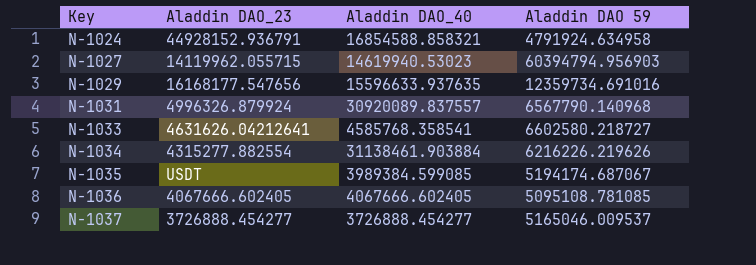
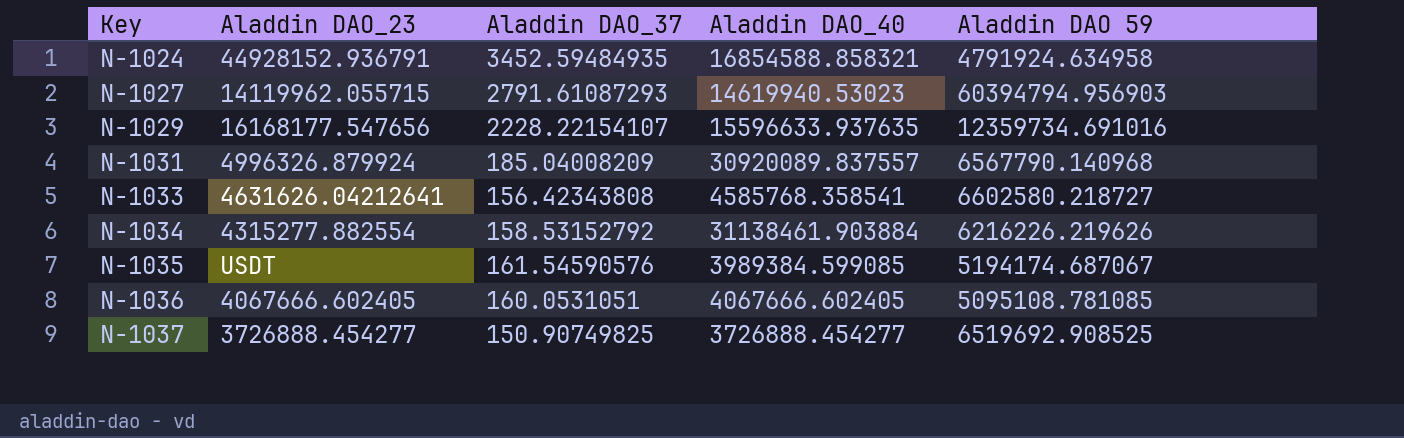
column Aladdin DAO_37 | position: none -> 3
N-1037 | Aladdin DAO 59: 5165046.009537 -> 6519692.908525

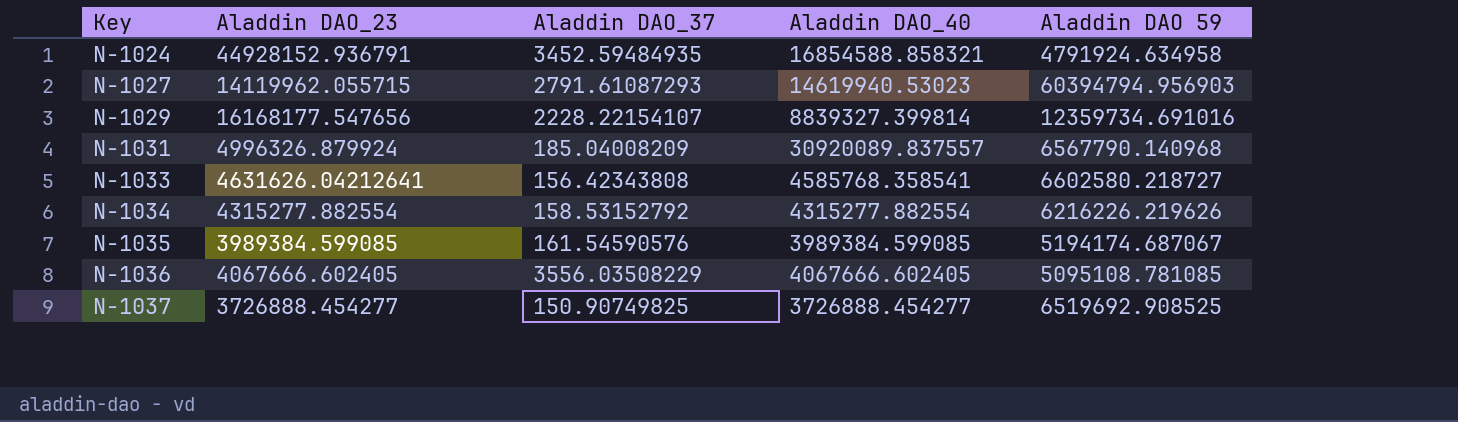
N-1029 | Aladdin DAO_40: 15596633.937635 -> 8839327.399814
N-1034 | Aladdin DAO_40: 31138461.903884 -> 4315277.882554
N-1035 | Aladdin DAO_23: USDT -> 3989384.599085
N-1036 | Aladdin DAO_37: 160.0531051 -> 3556.03508229

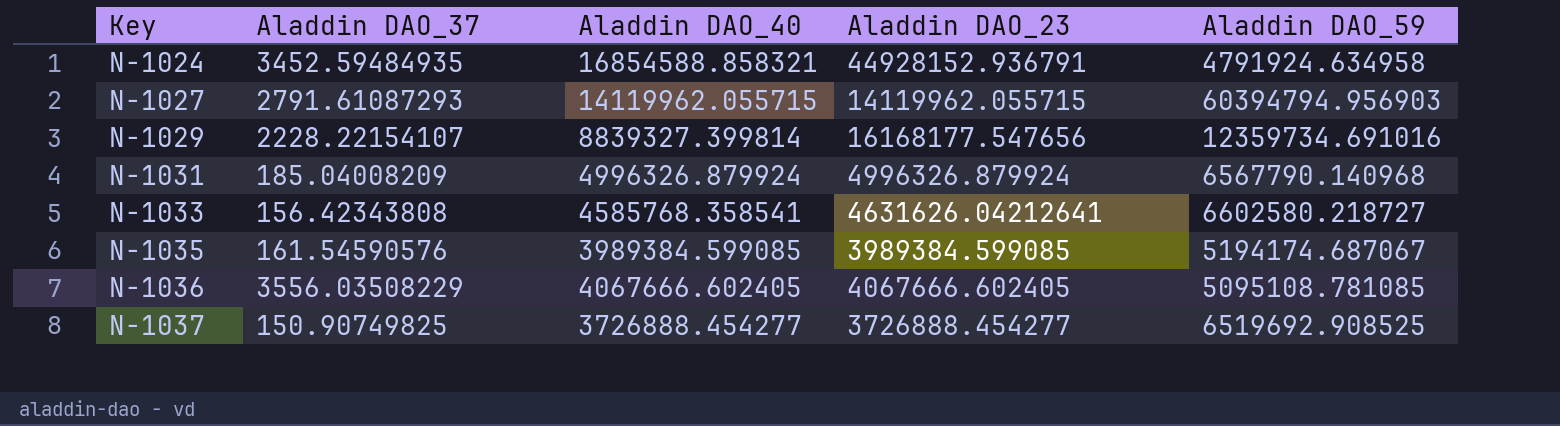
column Aladdin DAO_23 | position: 2 -> 4
column name: Aladdin DAO 59 -> Aladdin DAO_59
row N-1034: 4315277.882554 | 158.53152792 | 4315277.882554 | 6216226.219626 -> none
N-1027 | Aladdin DAO_40: 14619940.53023 -> 14119962.055715
N-1031 | Aladdin DAO_40: 30920089.837557 -> 4996326.879924

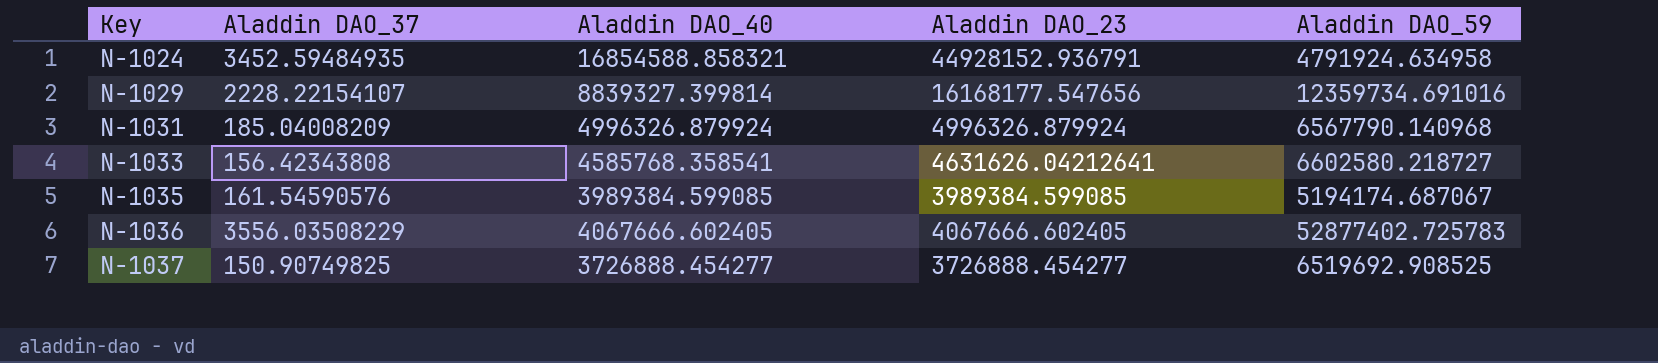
row N-1027: 2791.61087293 | 14119962.055715 | 14119962.055715 | 60394794.956903 -> none
N-1036 | Aladdin DAO_59: 5095108.781085 -> 52877402.725783

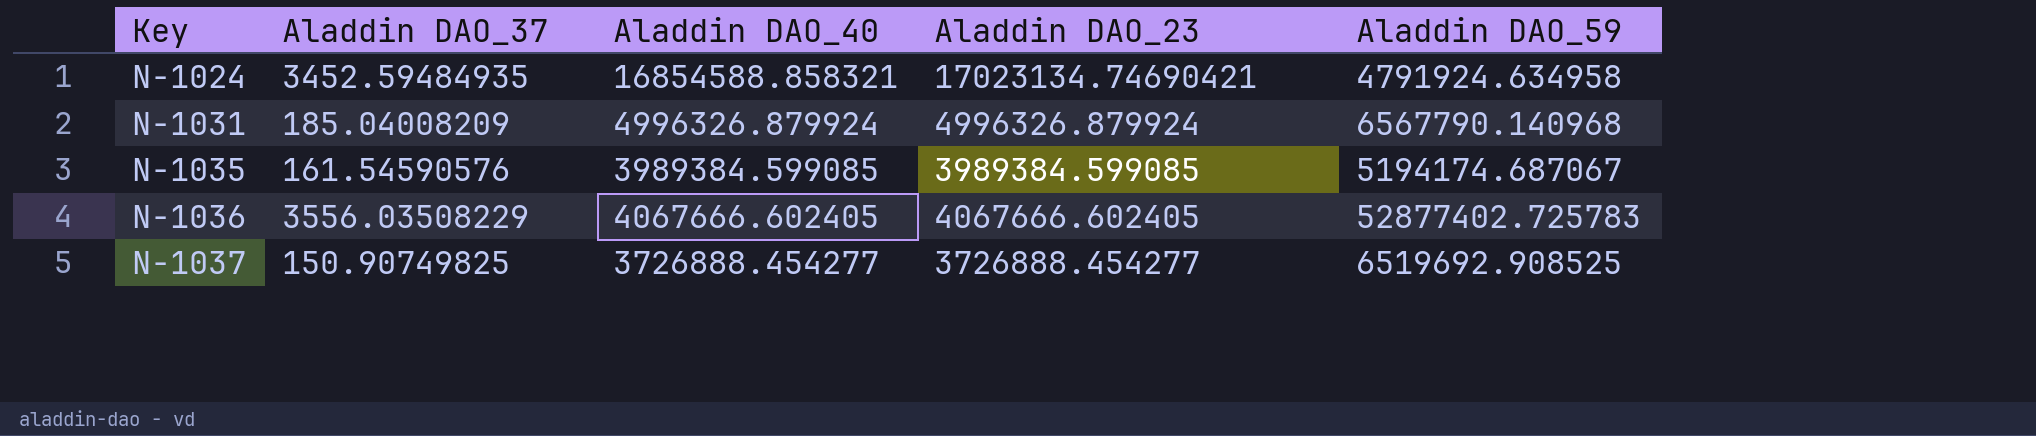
row N-1029: 2228.22154107 | 8839327.399814 | 16168177.547656 | 12359734.691016 -> none
row N-1033: 156.42343808 | 4585768.358541 | 4631626.04212641 | 6602580.218727 -> none
N-1024 | Aladdin DAO_23: 44928152.936791 -> 17023134.74690421

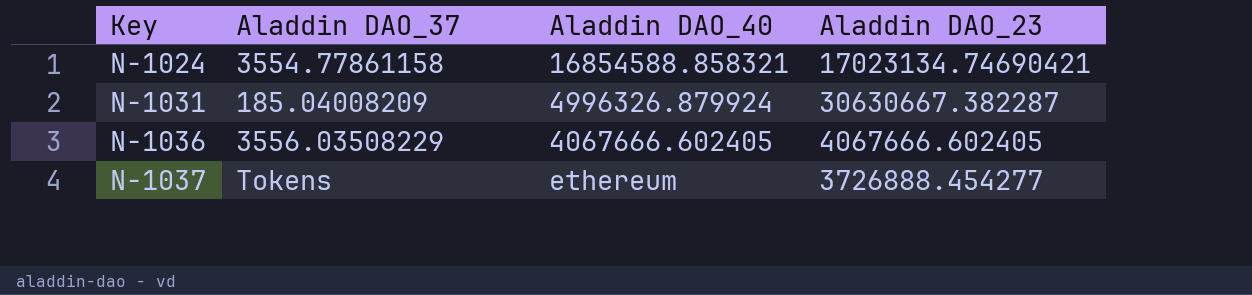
column Aladdin DAO_59 | position: 5 -> none
row N-1035: 161.54590576 | 3989384.599085 | 3989384.599085 | 5194174.687067 -> none
N-1024 | Aladdin DAO_37: 3452.59484935 -> 3554.77861158
N-1031 | Aladdin DAO_23: 4996326.879924 -> 30630667.382287
N-1037 | Aladdin DAO_37: 150.90749825 -> Tokens
N-1037 | Aladdin DAO_40: 3726888.454277 -> ethereum

